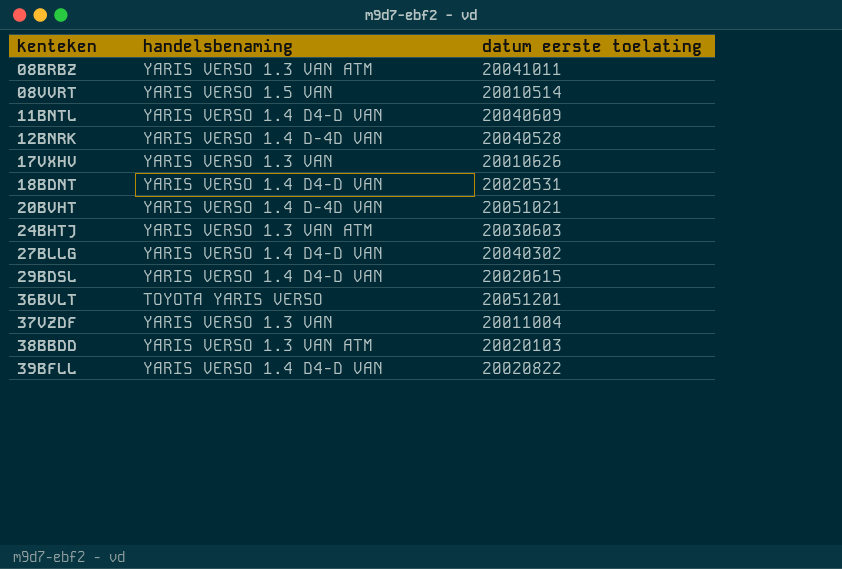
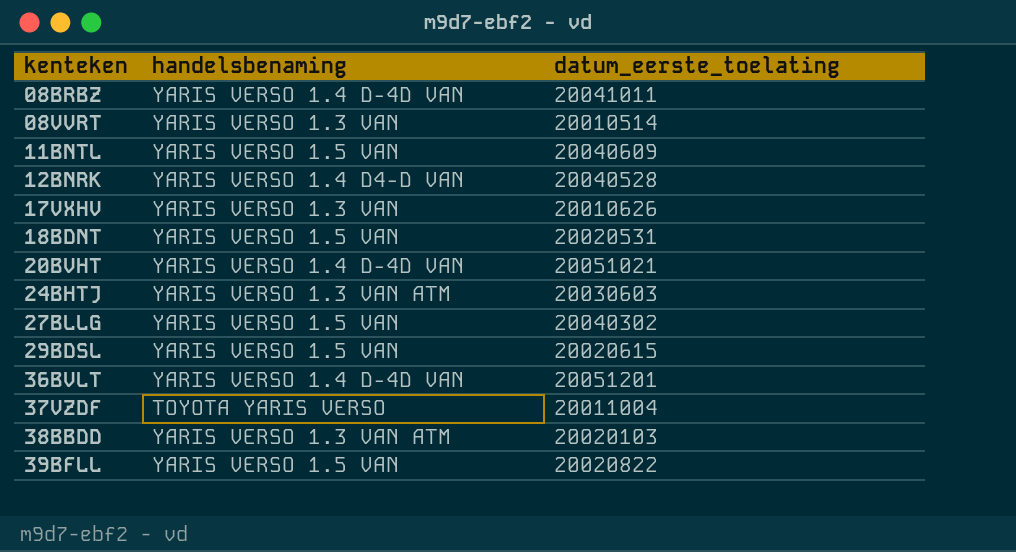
column name: datum eerste toelating -> datum_eerste_toelating
08BRBZ | handelsbenaming: YARIS VERSO 1.3 VAN ATM -> YARIS VERSO 1.4 D-4D VAN
08VVRT | handelsbenaming: YARIS VERSO 1.5 VAN -> YARIS VERSO 1.3 VAN
11BNTL | handelsbenaming: YARIS VERSO 1.4 D4-D VAN -> YARIS VERSO 1.5 VAN
12BNRK | handelsbenaming: YARIS VERSO 1.4 D-4D VAN -> YARIS VERSO 1.4 D4-D VAN
18BDNT | handelsbenaming: YARIS VERSO 1.4 D4-D VAN -> YARIS VERSO 1.5 VAN
27BLLG | handelsbenaming: YARIS VERSO 1.4 D4-D VAN -> YARIS VERSO 1.5 VAN
29BDSL | handelsbenaming: YARIS VERSO 1.4 D4-D VAN -> YARIS VERSO 1.5 VAN
36BVLT | handelsbenaming: TOYOTA YARIS VERSO -> YARIS VERSO 1.4 D-4D VAN
37VZDF | handelsbenaming: YARIS VERSO 1.3 VAN -> TOYOTA YARIS VERSO
39BFLL | handelsbenaming: YARIS VERSO 1.4 D4-D VAN -> YARIS VERSO 1.5 VAN

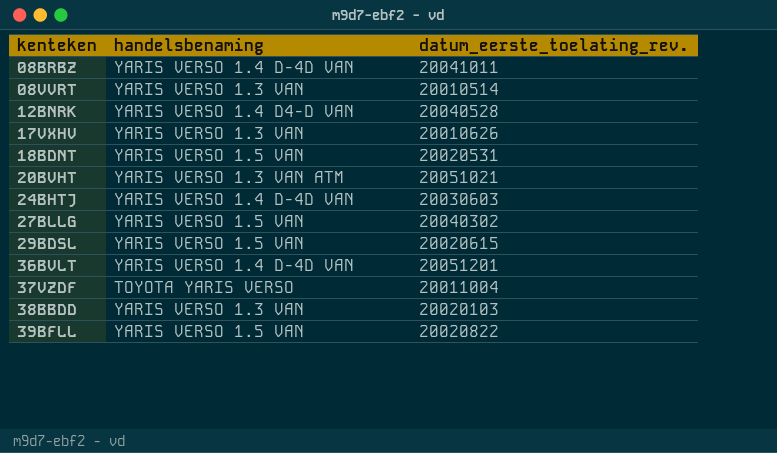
column name: datum_eerste_toelating -> datum_eerste_toelating_rev.
row 11BNTL: YARIS VERSO 1.5 VAN | 20040609 -> none
20BVHT | handelsbenaming: YARIS VERSO 1.4 D-4D VAN -> YARIS VERSO 1.3 VAN ATM
24BHTJ | handelsbenaming: YARIS VERSO 1.3 VAN ATM -> YARIS VERSO 1.4 D-4D VAN
38BBDD | handelsbenaming: YARIS VERSO 1.3 VAN ATM -> YARIS VERSO 1.3 VAN

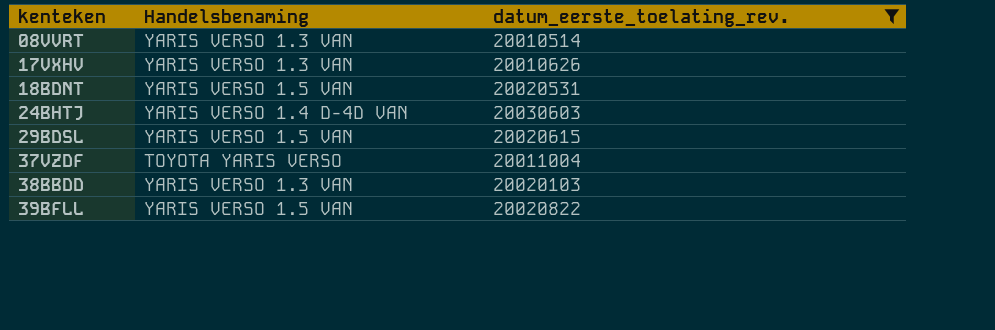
filter: none -> datum_eerste_toelating_rev. <= 20030603
column name: handelsbenaming -> Handelsbenaming

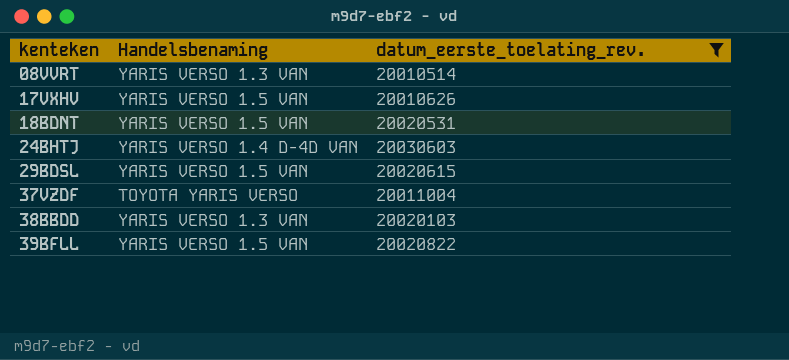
17VXHV | Handelsbenaming: YARIS VERSO 1.3 VAN -> YARIS VERSO 1.5 VAN

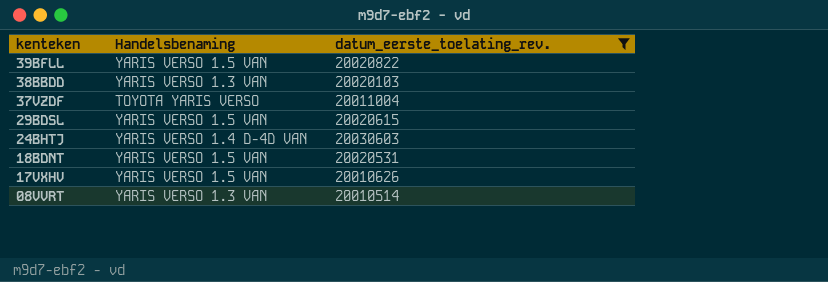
row order: kenteken ascending -> kenteken descending

